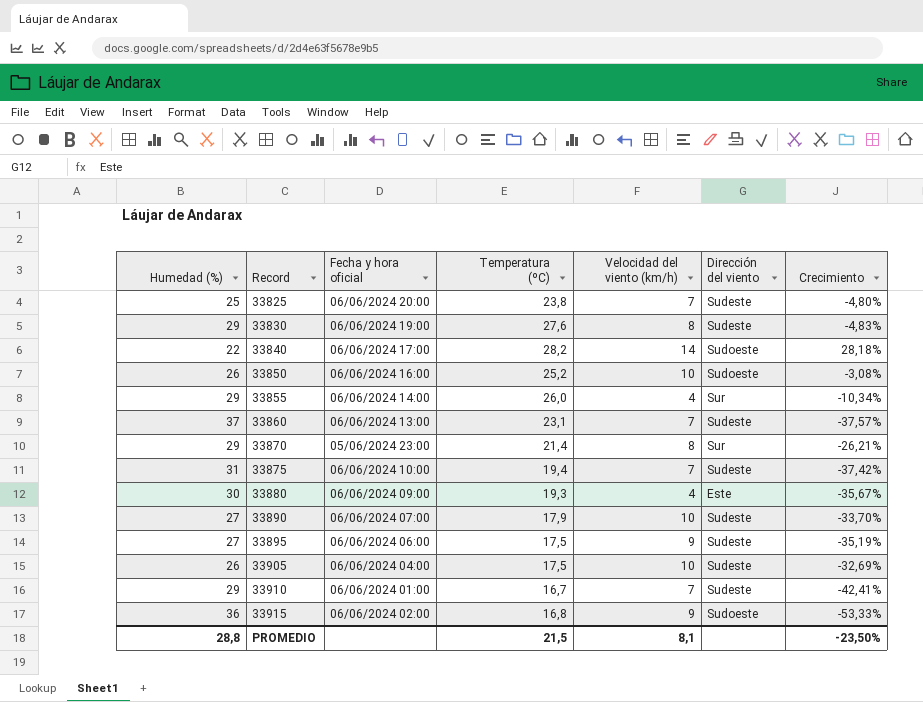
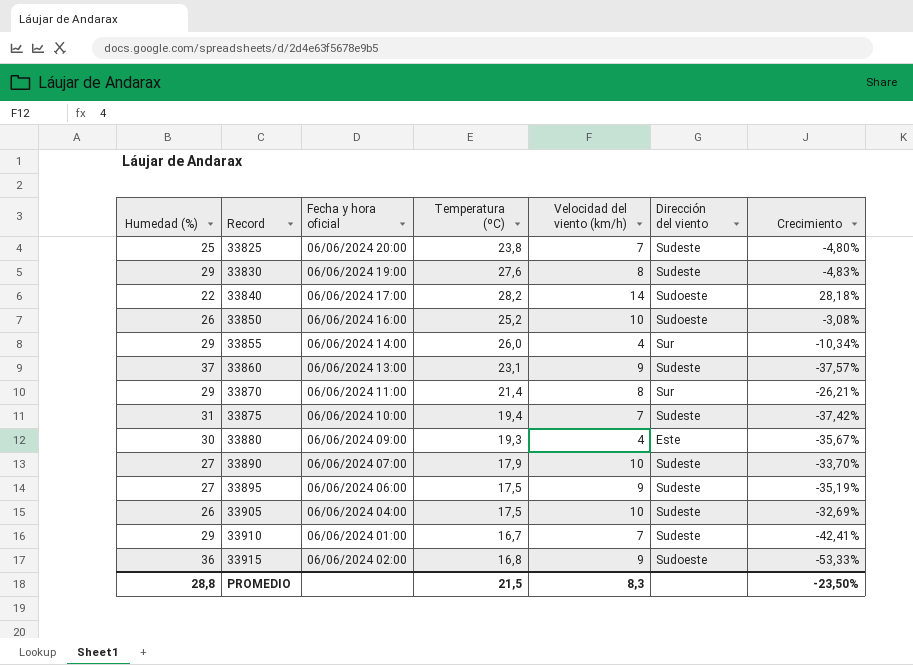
33860 | Velocidad del viento (km/h): 7 -> 9
33870 | Fecha y hora oficial: 05/06/2024 23:00 -> 06/06/2024 11:00
PROMEDIO | Velocidad del viento (km/h): 8,1 -> 8,3

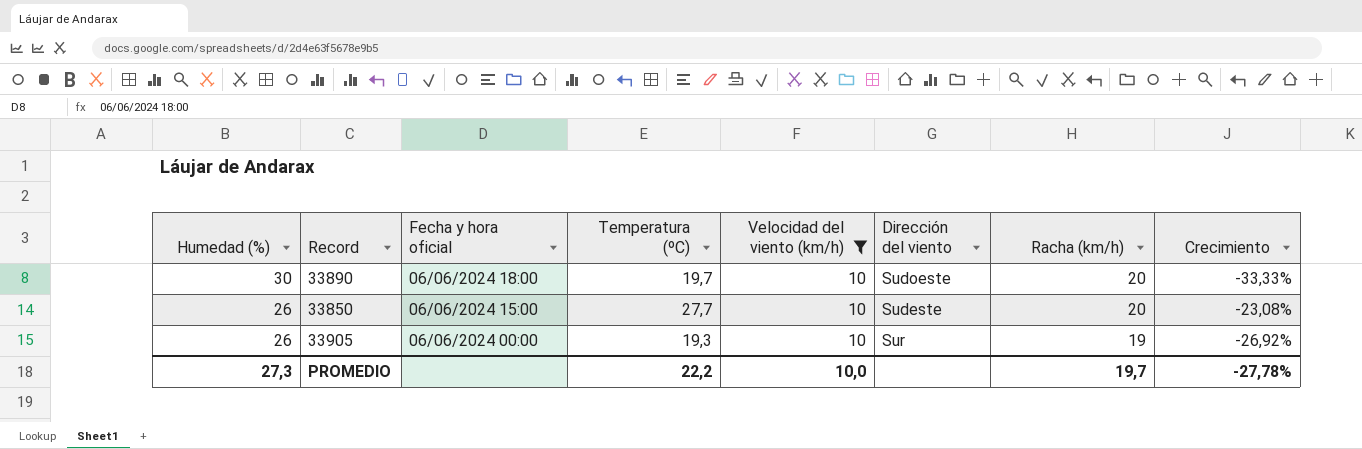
filter: none -> Velocidad del viento (km/h) = 10
row order: Record ascending -> Humedad (%) descending
column Racha (km/h) | position: none -> 7
column Crecimiento | formula: ([Temperatura (ºC)] - [Humedad (%)]) / [Humedad (%)] -> ([Racha (km/h)] - [Humedad (%)]) / [Humedad (%)]
33890 | Humedad (%): 27 -> 30
33890 | Fecha y hora oficial: 06/06/2024 07:00 -> 06/06/2024 18:00
33890 | Temperatura (ºC): 17,9 -> 19,7
33890 | Dirección del viento: Sudeste -> Sudoeste
33850 | Fecha y hora oficial: 06/06/2024 16:00 -> 06/06/2024 15:00
33850 | Temperatura (ºC): 25,2 -> 27,7
33850 | Dirección del viento: Sudoeste -> Sudeste
33905 | Fecha y hora oficial: 06/06/2024 04:00 -> 06/06/2024 00:00
33905 | Temperatura (ºC): 17,5 -> 19,3
33905 | Dirección del viento: Sudeste -> Sur
PROMEDIO | Humedad (%): 28,8 -> 27,3
PROMEDIO | Temperatura (ºC): 21,5 -> 22,2
PROMEDIO | Velocidad del viento (km/h): 8,3 -> 10,0
PROMEDIO | Crecimiento: -23,50% -> -27,78%

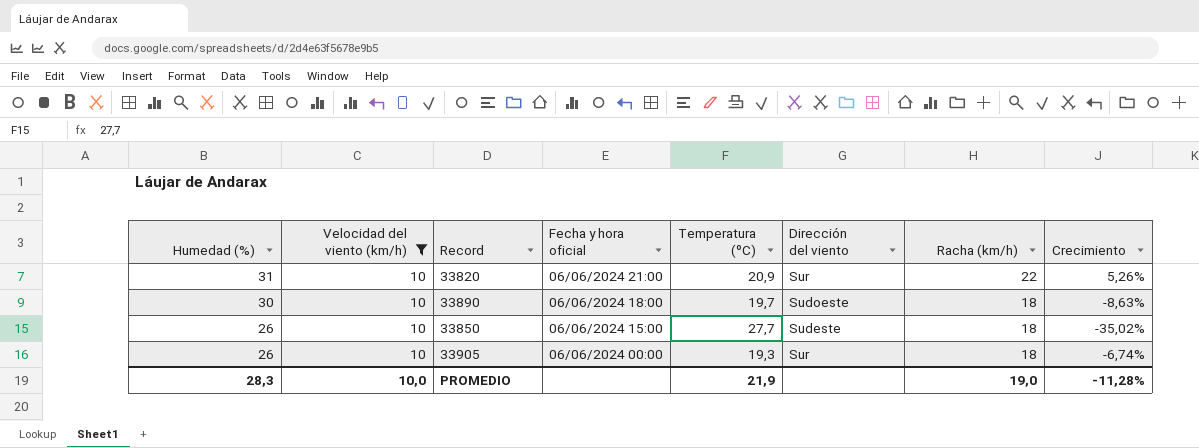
column Velocidad del viento (km/h) | position: 5 -> 2
column Crecimiento | formula: ([Racha (km/h)] - [Humedad (%)]) / [Humedad (%)] -> ([Racha (km/h)] - [Temperatura (ºC)]) / [Temperatura (ºC)]
row 33820: none -> 31 | 10 | 06/06/2024 21:00 | 20,9 | Sur | 22 | 5,26%
33890 | Racha (km/h): 20 -> 18
33850 | Racha (km/h): 20 -> 18
33905 | Racha (km/h): 19 -> 18
PROMEDIO | Humedad (%): 27,3 -> 28,3
PROMEDIO | Temperatura (ºC): 22,2 -> 21,9
PROMEDIO | Racha (km/h): 19,7 -> 19,0
PROMEDIO | Crecimiento: -27,78% -> -11,28%

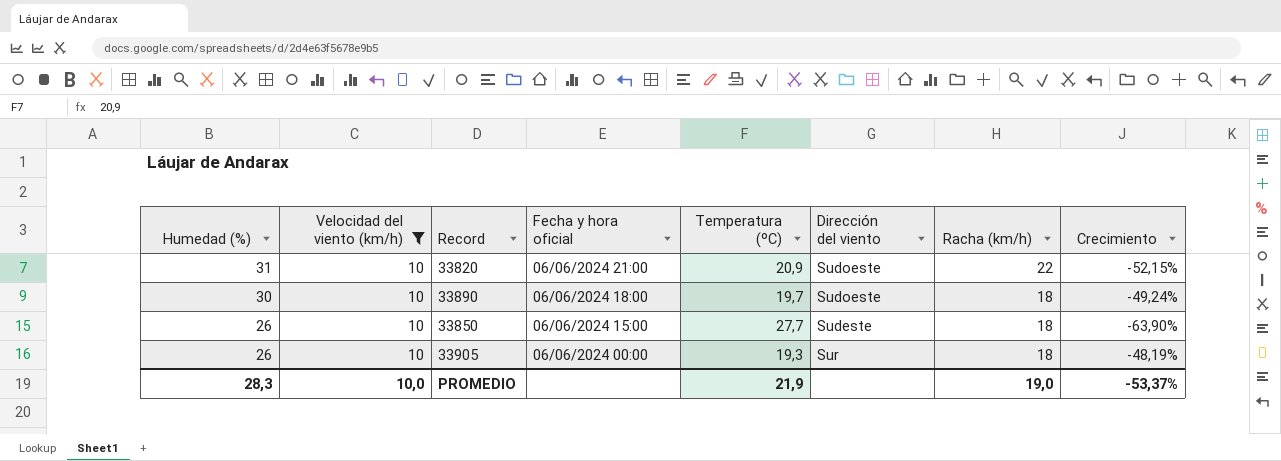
column Crecimiento | formula: ([Racha (km/h)] - [Temperatura (ºC)]) / [Temperatura (ºC)] -> ([Velocidad del viento (km/h)] - [Temperatura (ºC)]) / [Temperatura (ºC)]
33820 | Dirección del viento: Sur -> Sudoeste
PROMEDIO | Crecimiento: -11,28% -> -53,37%

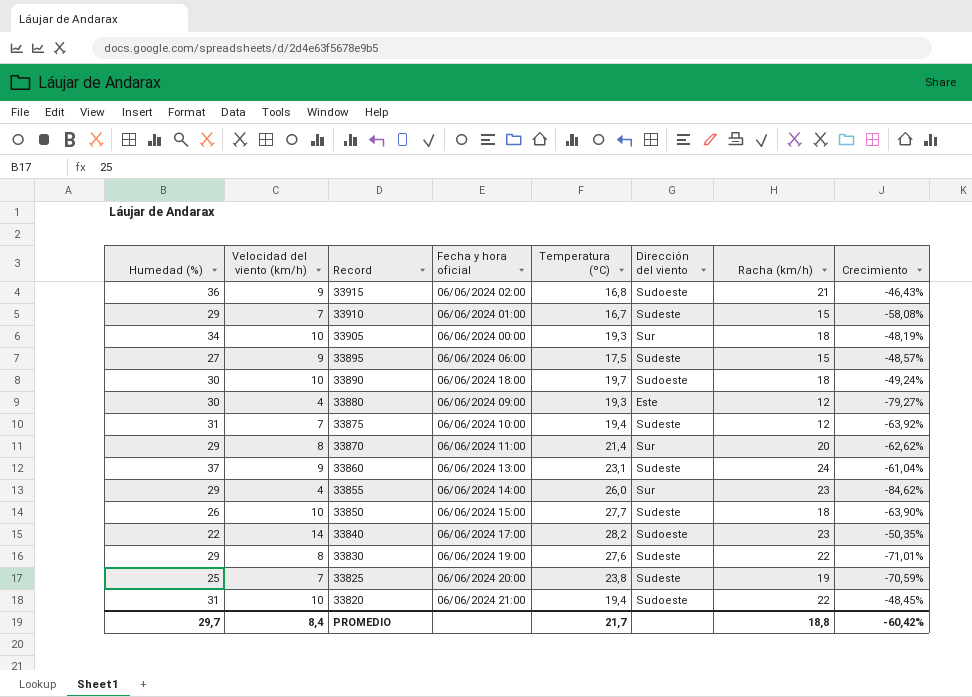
filter: Velocidad del viento (km/h) = 10 -> none
row order: Humedad (%) descending -> Record descending
33905 | Humedad (%): 26 -> 34
33820 | Temperatura (ºC): 20,9 -> 19,4
33820 | Crecimiento: -52,15% -> -48,45%
PROMEDIO | Humedad (%): 28,3 -> 29,7
PROMEDIO | Velocidad del viento (km/h): 10,0 -> 8,4
PROMEDIO | Temperatura (ºC): 21,9 -> 21,7
PROMEDIO | Racha (km/h): 19,0 -> 18,8
PROMEDIO | Crecimiento: -53,37% -> -60,42%

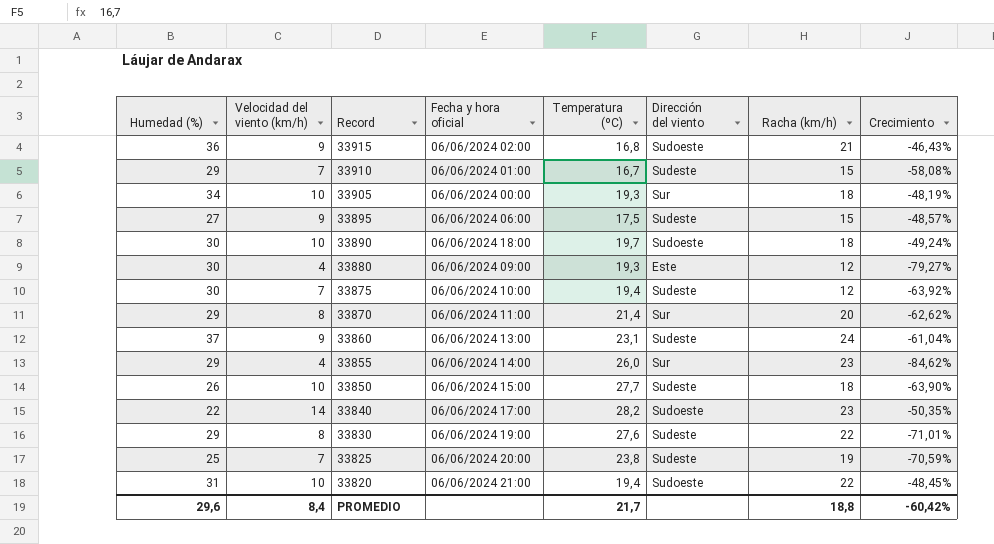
33875 | Humedad (%): 31 -> 30
PROMEDIO | Humedad (%): 29,7 -> 29,6

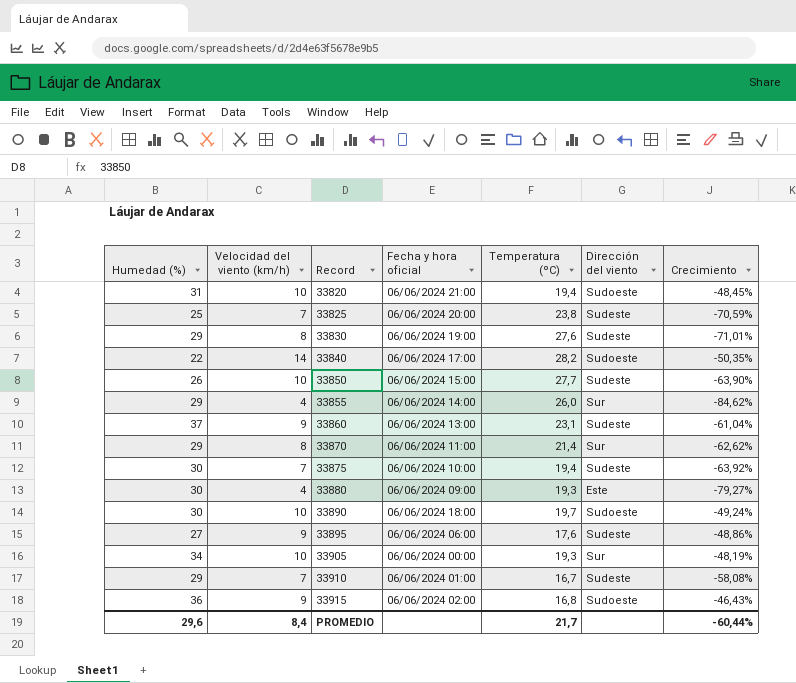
row order: Record descending -> Record ascending
column Racha (km/h) | position: 7 -> none
33895 | Temperatura (ºC): 17,5 -> 17,6
33895 | Crecimiento: -48,57% -> -48,86%
PROMEDIO | Crecimiento: -60,42% -> -60,44%

